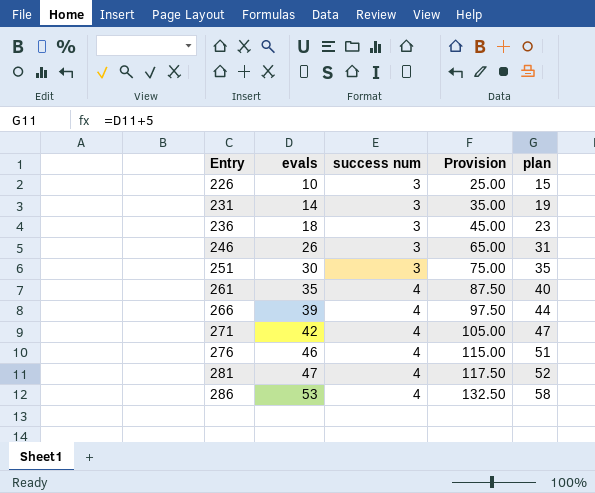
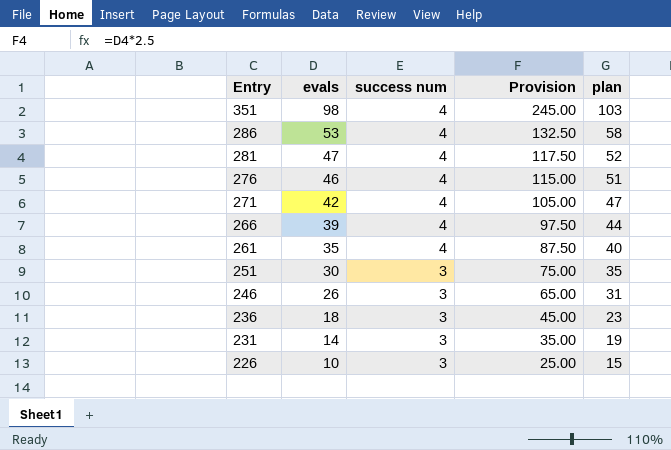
row order: Entry ascending -> Entry descending
row 351: none -> 98 | 4 | 245.00 | 103

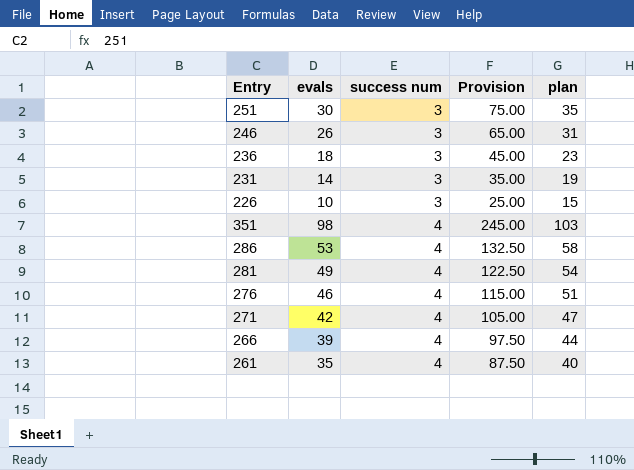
row order: Entry descending -> success num ascending
281 | evals: 47 -> 49
281 | Provision: 117.50 -> 122.50
281 | plan: 52 -> 54

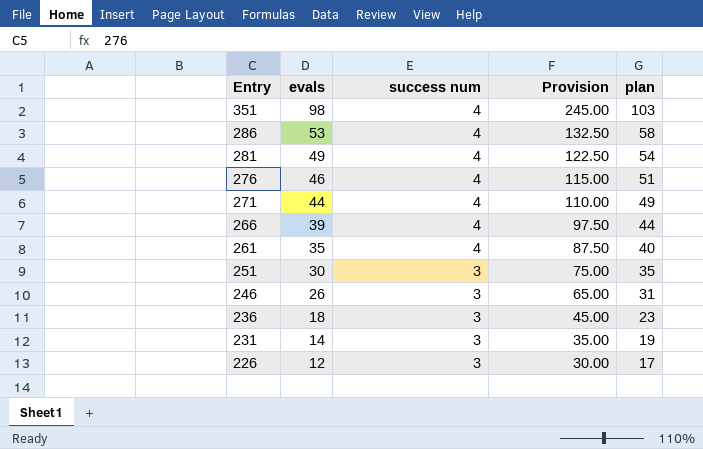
row order: success num ascending -> Entry descending
271 | evals: 42 -> 44
271 | Provision: 105.00 -> 110.00
271 | plan: 47 -> 49
226 | evals: 10 -> 12
226 | Provision: 25.00 -> 30.00
226 | plan: 15 -> 17

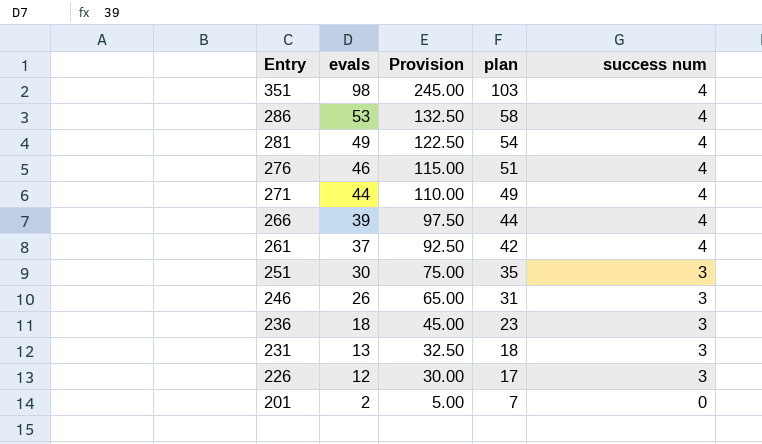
column success num | position: 3 -> 5
261 | evals: 35 -> 37
261 | Provision: 87.50 -> 92.50
261 | plan: 40 -> 42
231 | evals: 14 -> 13
231 | Provision: 35.00 -> 32.50
231 | plan: 19 -> 18
row 201: none -> 2 | 5.00 | 7 | 0

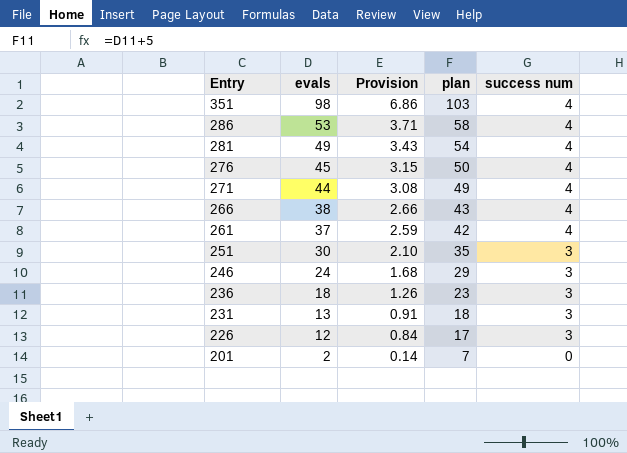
column Provision | formula: [evals] * 2.5 -> [evals] * 0.07
276 | evals: 46 -> 45
276 | plan: 51 -> 50
266 | evals: 39 -> 38
266 | plan: 44 -> 43
246 | evals: 26 -> 24
246 | plan: 31 -> 29

